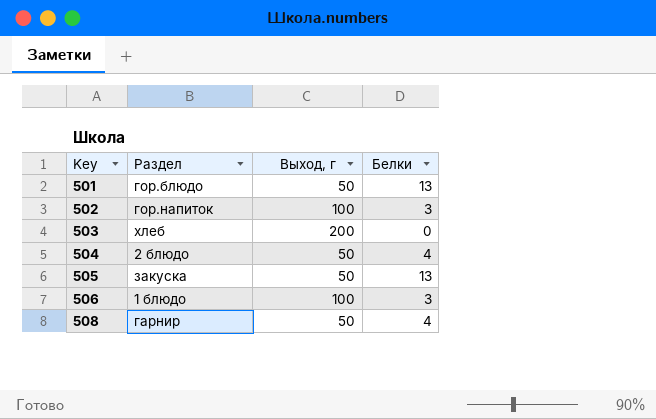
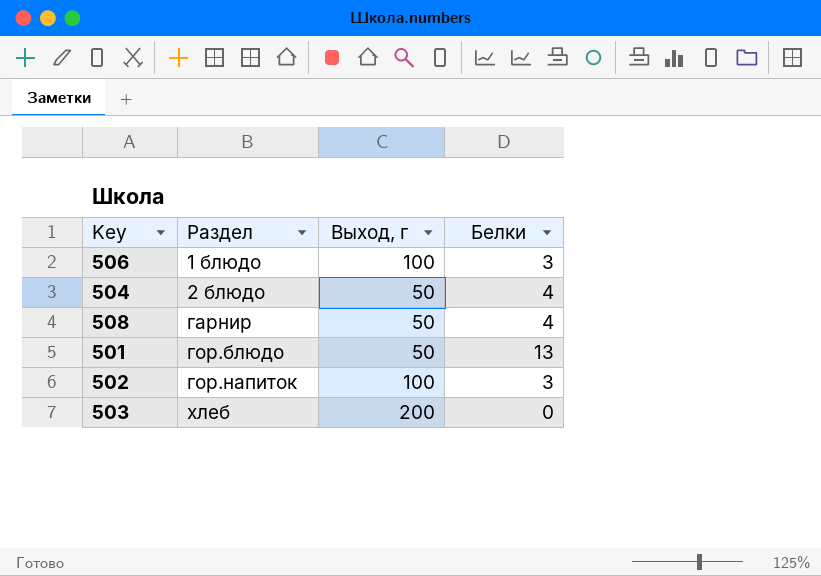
row order: Key ascending -> Раздел ascending
row 505: закуска | 50 | 13 -> none

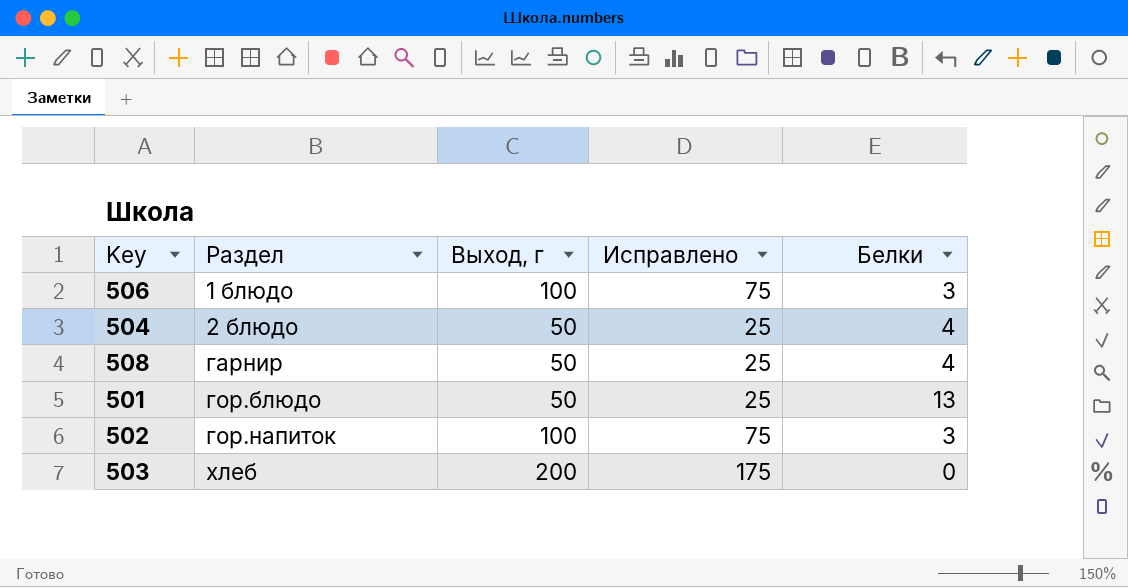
column Исправлено | formula: none -> [Выход, г] - 25

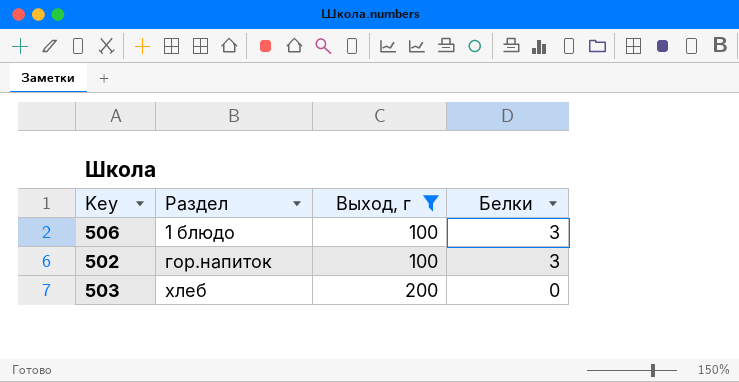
filter: none -> Выход, г != 50
column Исправлено | formula: [Выход, г] - 25 -> none

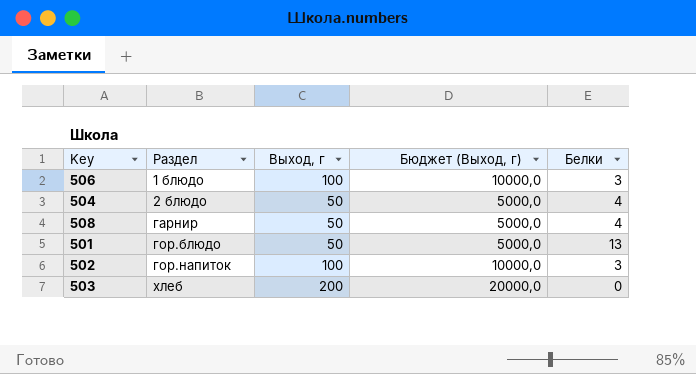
filter: Выход, г != 50 -> none
column Бюджет (Выход, г) | formula: none -> [Выход, г] * 100

